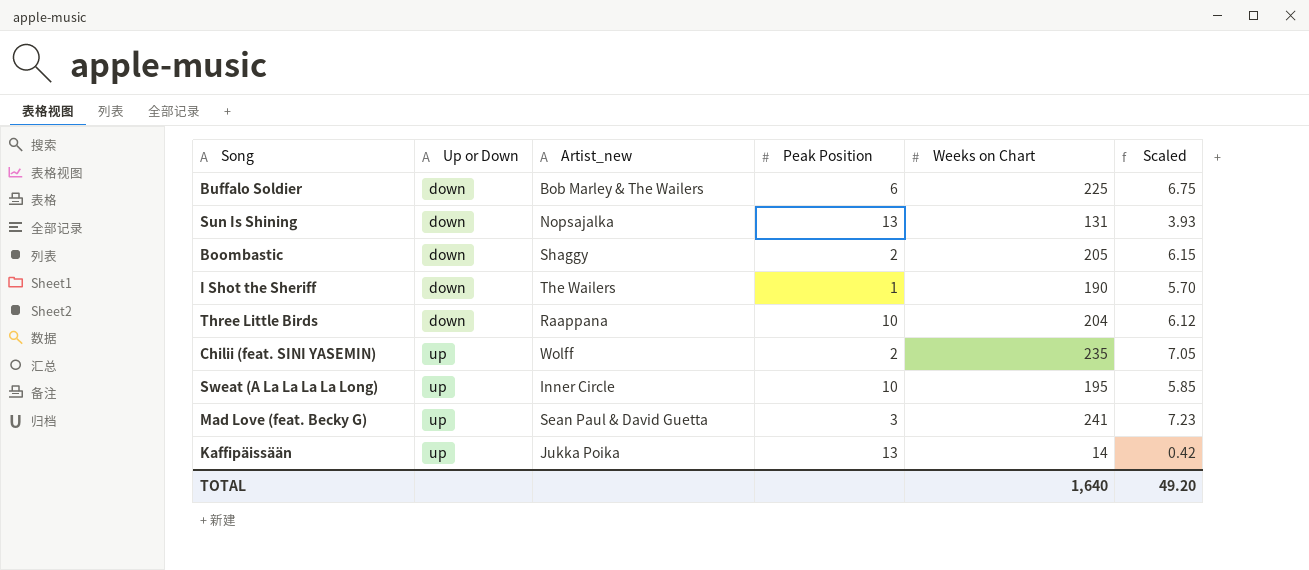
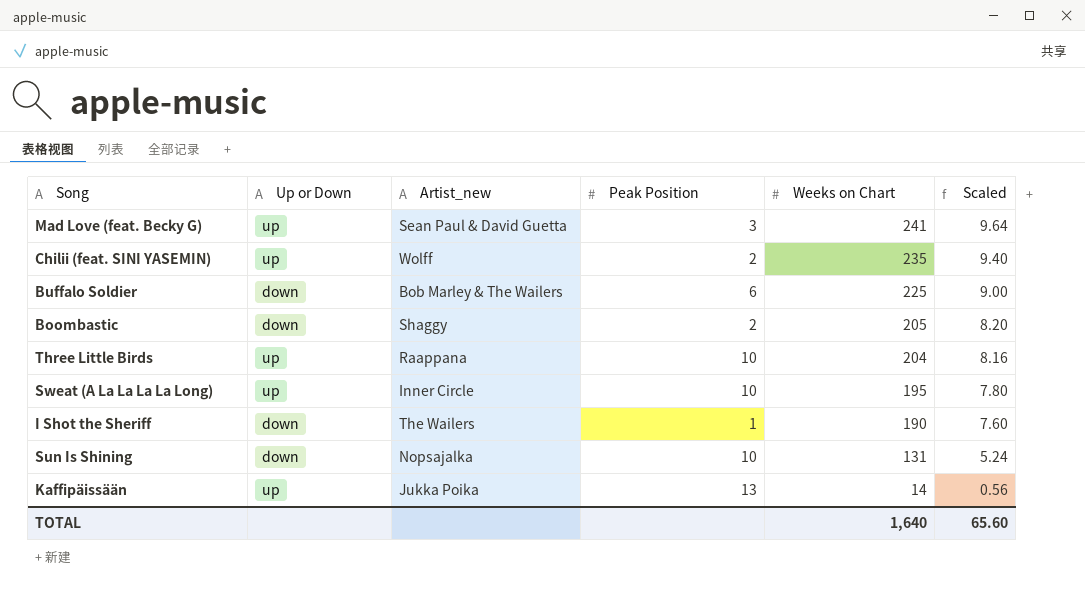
row order: Up or Down ascending -> Weeks on Chart descending
column Scaled | formula: [Weeks on Chart] * 0.03 -> [Weeks on Chart] * 0.04
Three Little Birds | Up or Down: down -> up
Sun Is Shining | Peak Position: 13 -> 10
TOTAL | Scaled: 49.20 -> 65.60

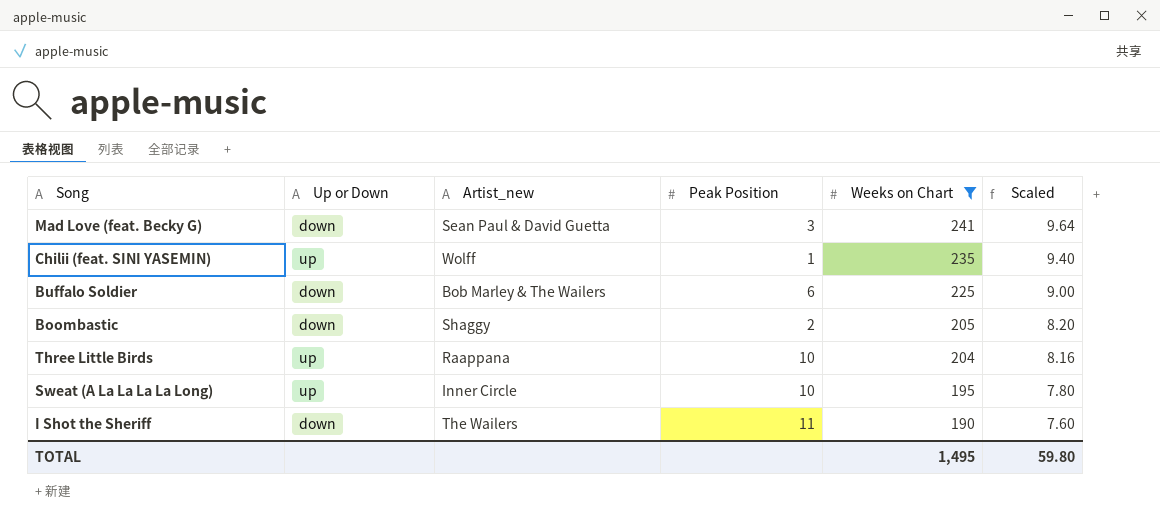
filter: none -> Weeks on Chart >= 190
Mad Love (feat. Becky G) | Up or Down: up -> down
Chilii (feat. SINI YASEMIN) | Peak Position: 2 -> 1
I Shot the Sheriff | Peak Position: 1 -> 11
TOTAL | Weeks on Chart: 1,640 -> 1,495
TOTAL | Scaled: 65.60 -> 59.80

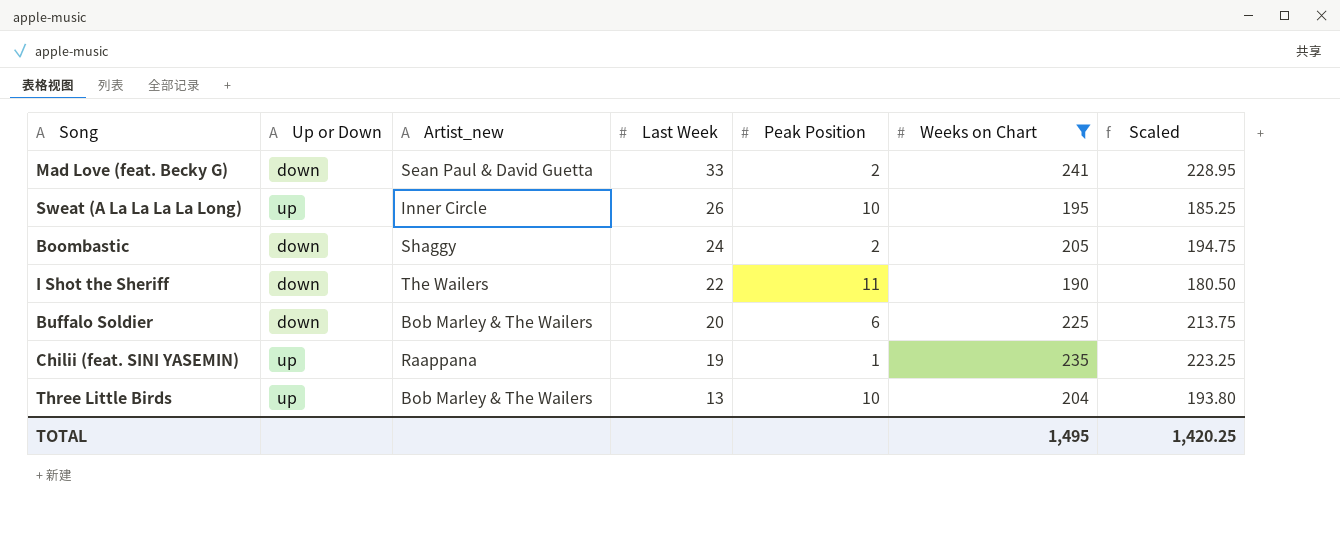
row order: Weeks on Chart descending -> Last Week descending
column Last Week | position: none -> 4
column Scaled | formula: [Weeks on Chart] * 0.04 -> [Weeks on Chart] * 0.95
Mad Love (feat. Becky G) | Peak Position: 3 -> 2
Chilii (feat. SINI YASEMIN) | Artist_new: Wolff -> Raappana
Three Little Birds | Artist_new: Raappana -> Bob Marley & The Wailers
TOTAL | Scaled: 59.80 -> 1,420.25

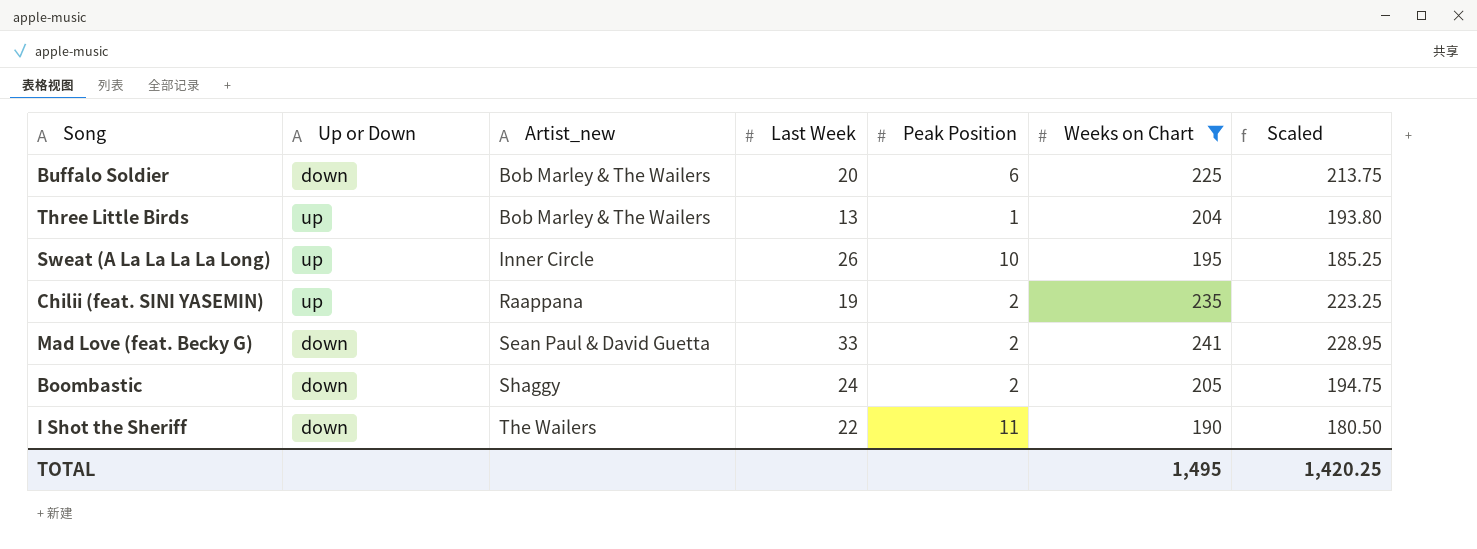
row order: Last Week descending -> Artist_new ascending
Three Little Birds | Peak Position: 10 -> 1
Chilii (feat. SINI YASEMIN) | Peak Position: 1 -> 2

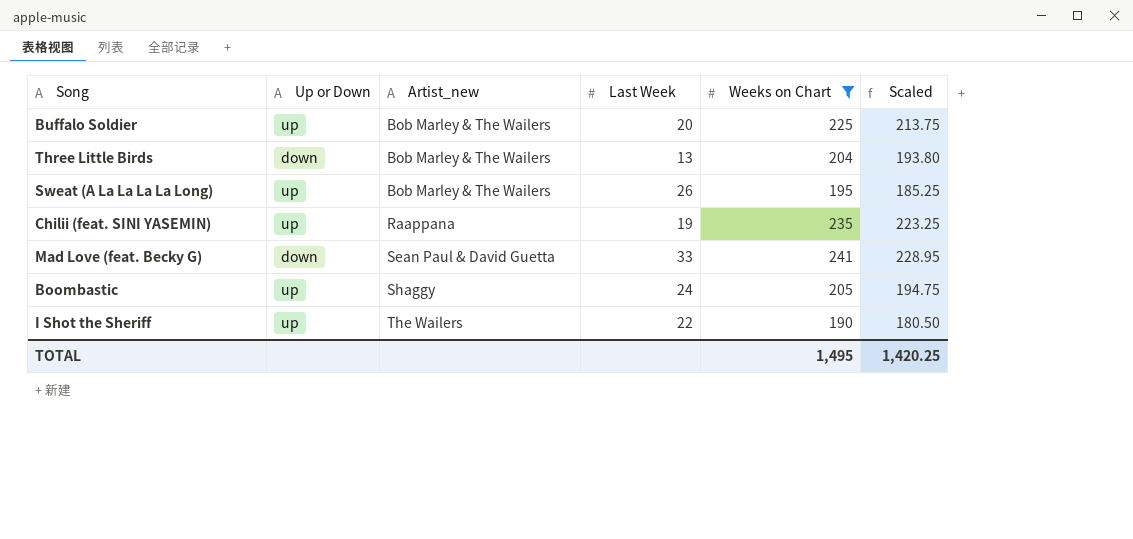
column Peak Position | position: 5 -> none
Buffalo Soldier | Up or Down: down -> up
Three Little Birds | Up or Down: up -> down
Sweat (A La La La La Long) | Artist_new: Inner Circle -> Bob Marley & The Wailers
Boombastic | Up or Down: down -> up
I Shot the Sheriff | Up or Down: down -> up

